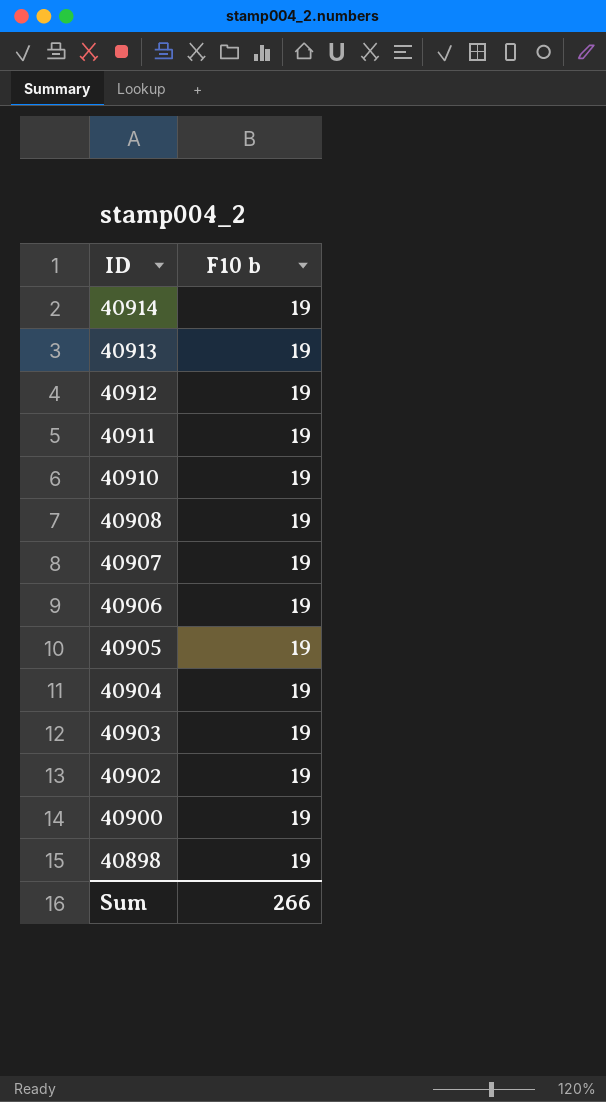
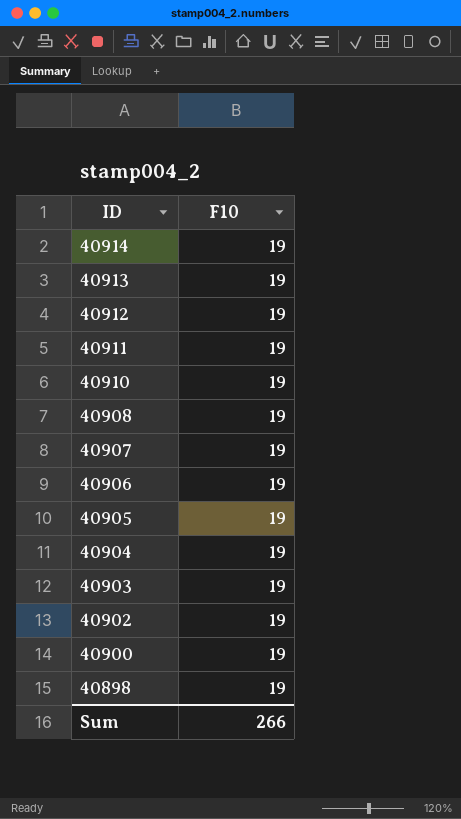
column name: F10 b -> F10

